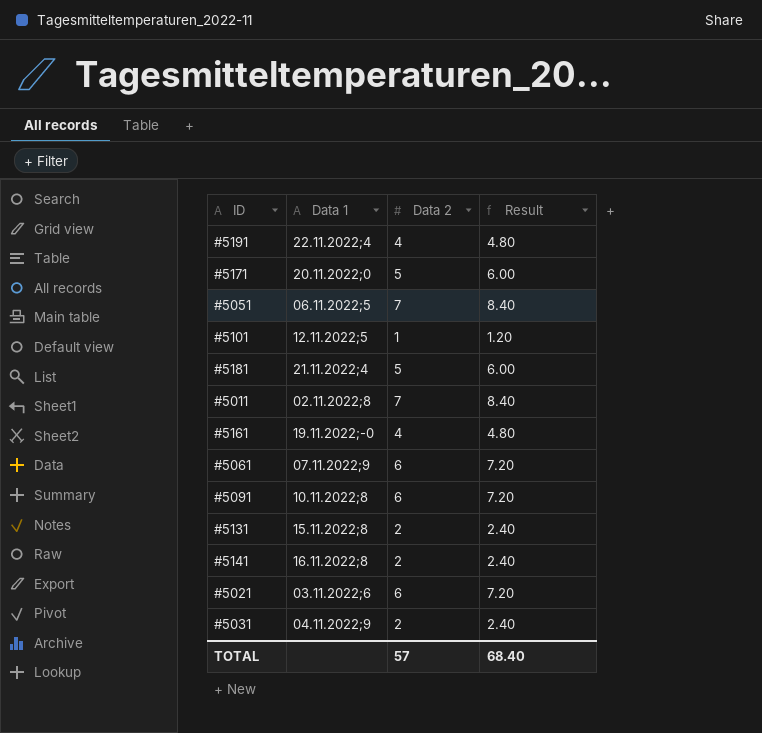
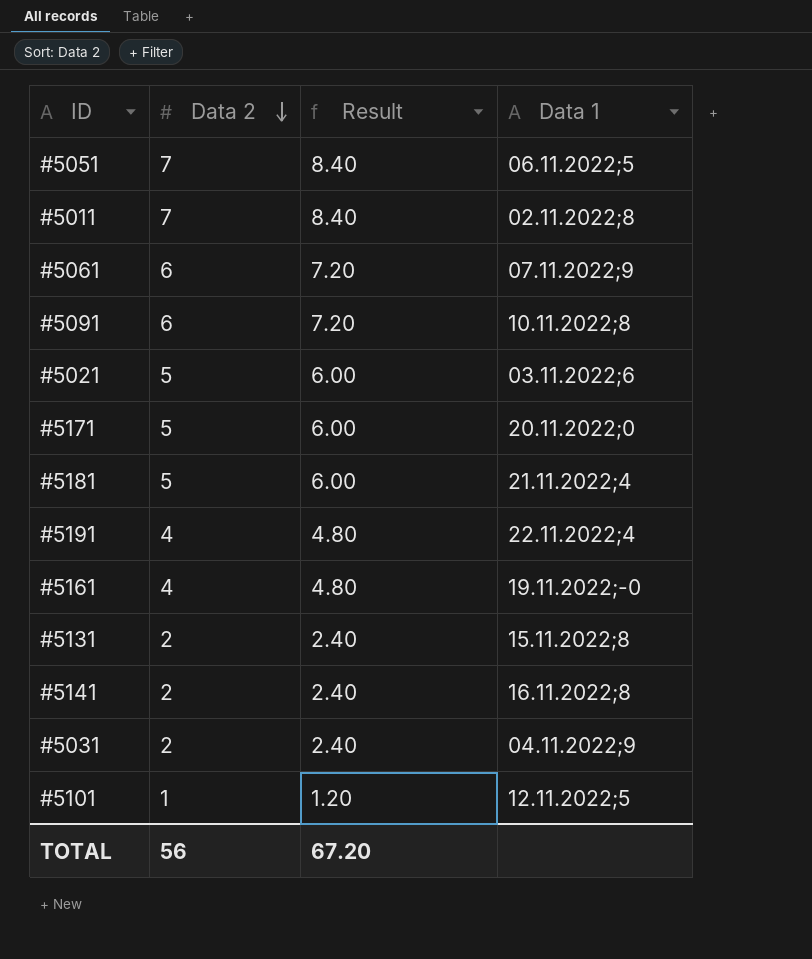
row order: none -> Data 2 descending
column Data 1 | position: 2 -> 4
#5021 | Data 2: 6 -> 5
#5021 | Result: 7.20 -> 6.00
TOTAL | Data 2: 57 -> 56
TOTAL | Result: 68.40 -> 67.20

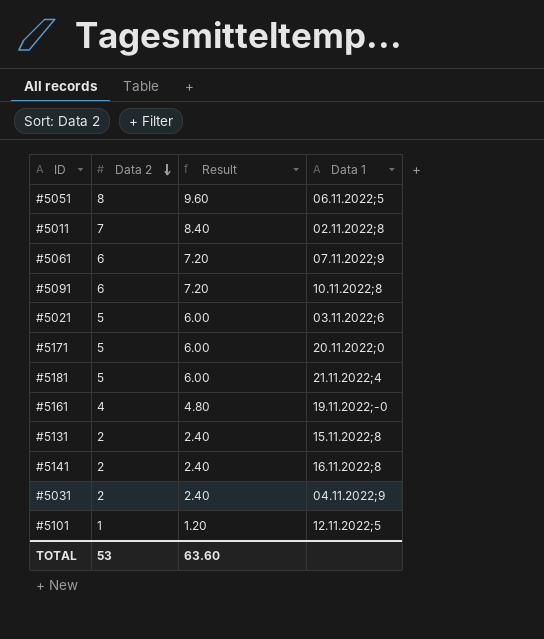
row #5191: 4 | 4.80 | 22.11.2022;4 -> none
#5051 | Data 2: 7 -> 8
#5051 | Result: 8.40 -> 9.60
TOTAL | Data 2: 56 -> 53
TOTAL | Result: 67.20 -> 63.60

